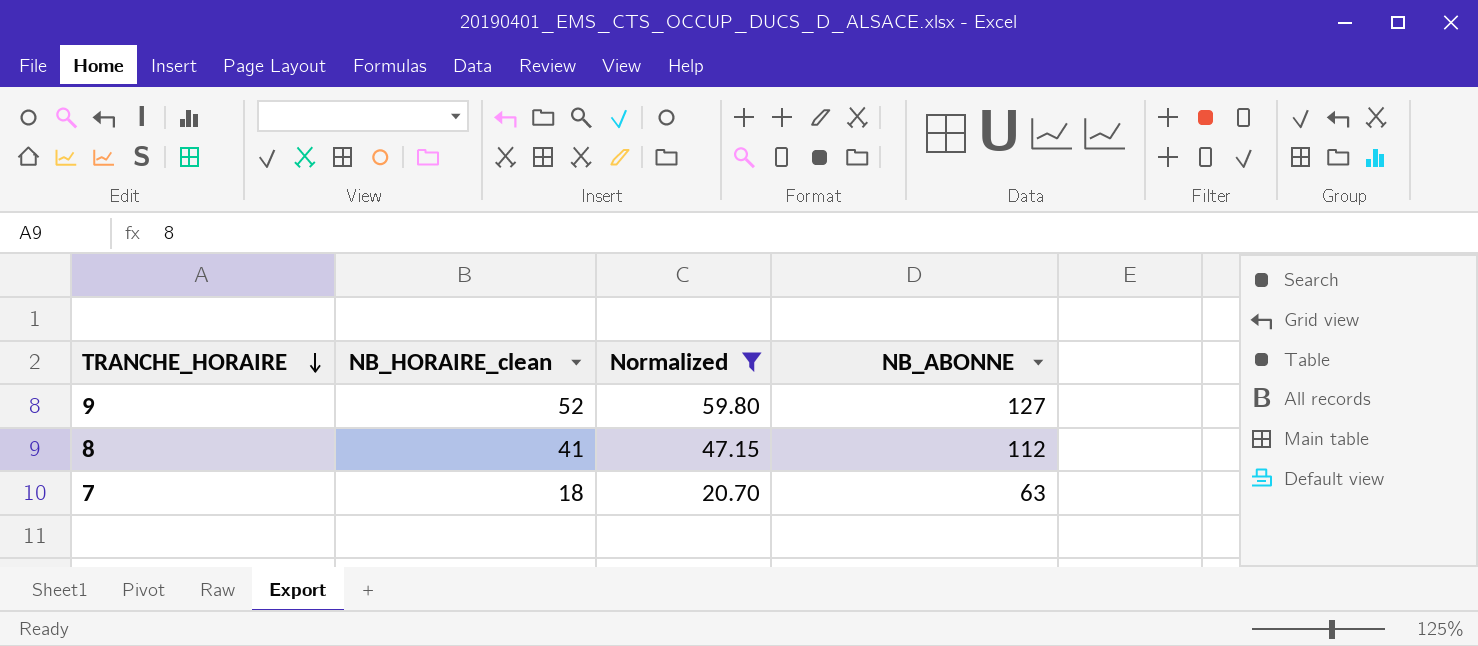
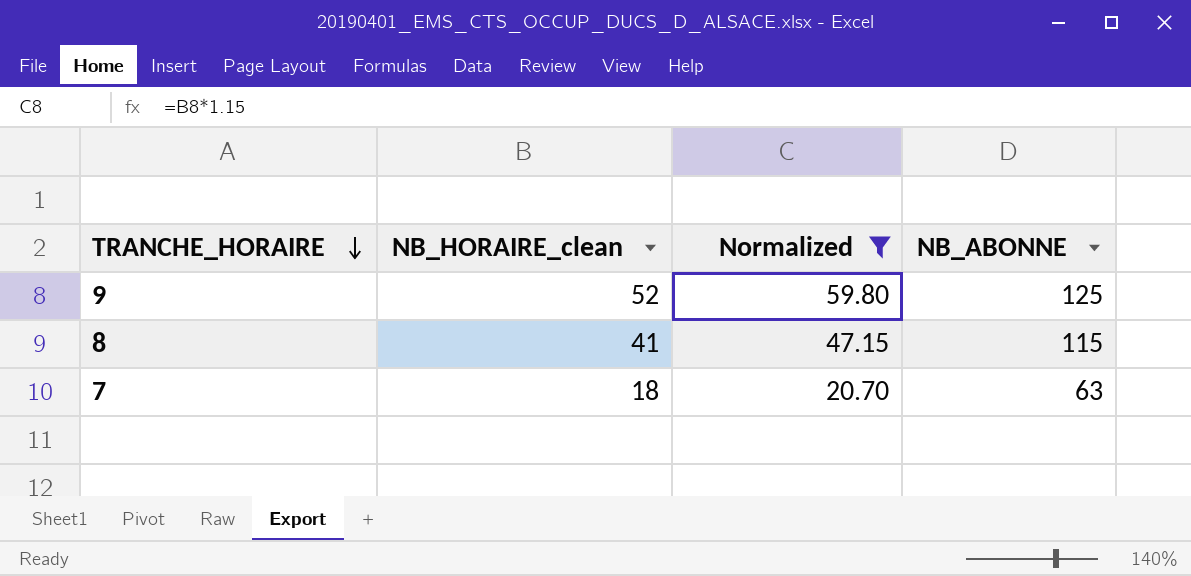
9 | NB_ABONNE: 127 -> 125
8 | NB_ABONNE: 112 -> 115

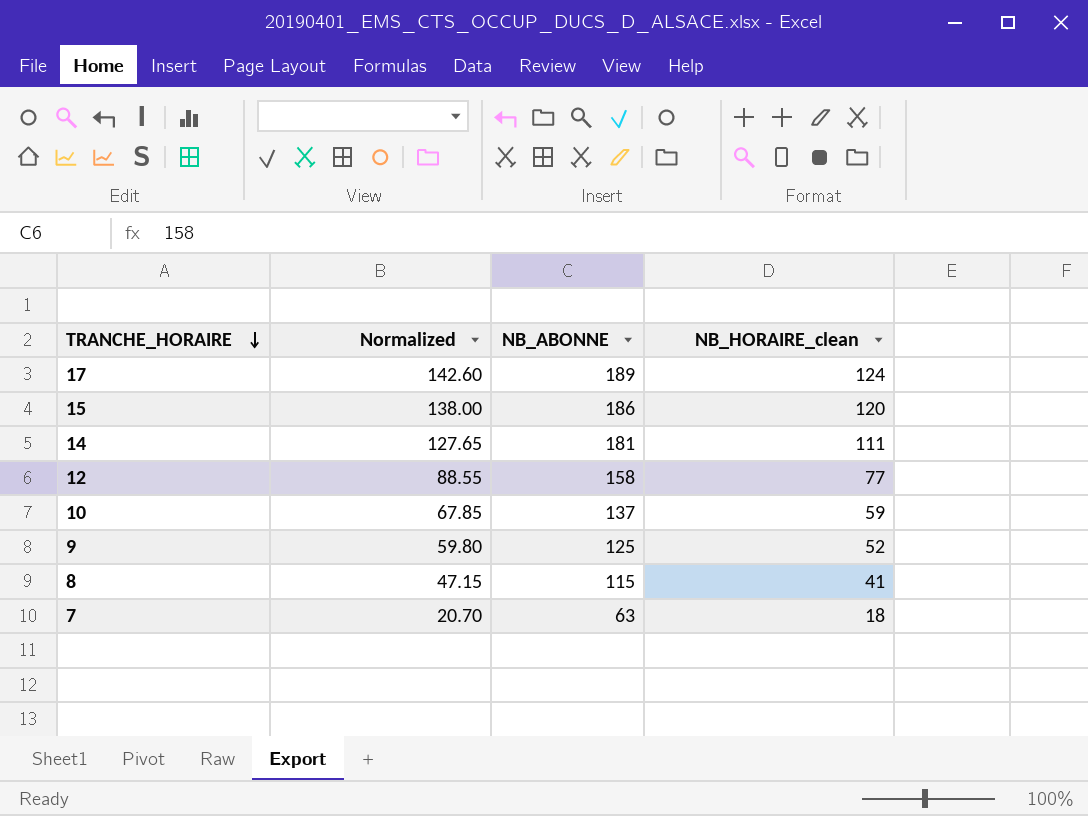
filter: Normalized <= 59.80 -> none
column NB_HORAIRE_clean | position: 2 -> 4

